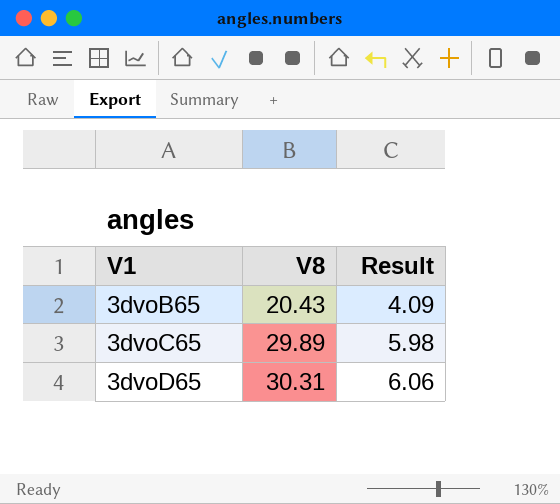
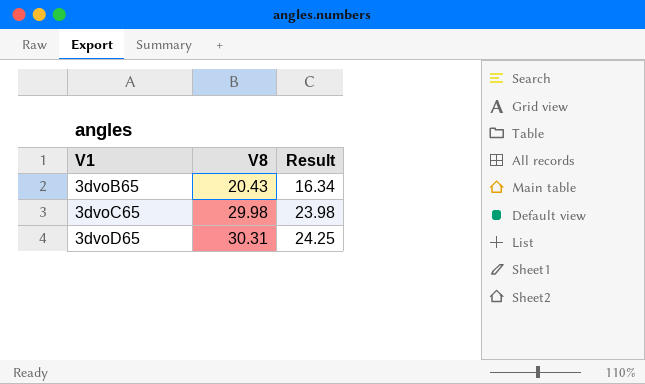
column Result | formula: [V8] * 0.2 -> [V8] * 0.8
3dvoC65 | V8: 29.89 -> 29.98

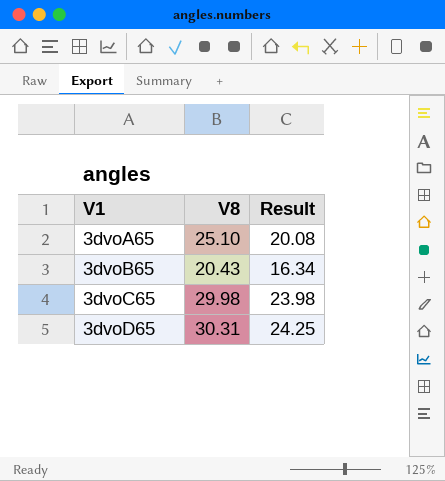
row 3dvoA65: none -> 25.10 | 20.08

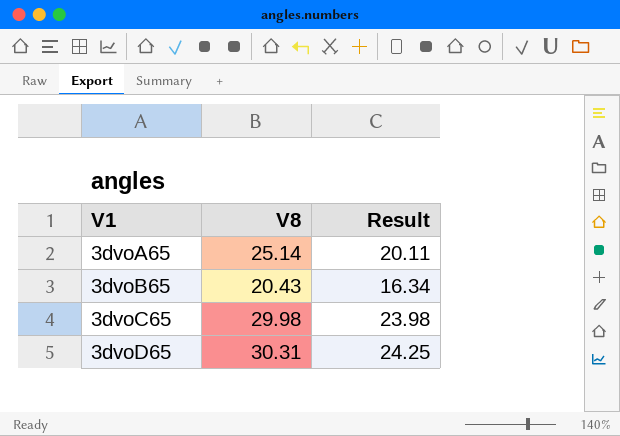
3dvoA65 | V8: 25.10 -> 25.14
3dvoA65 | Result: 20.08 -> 20.11

